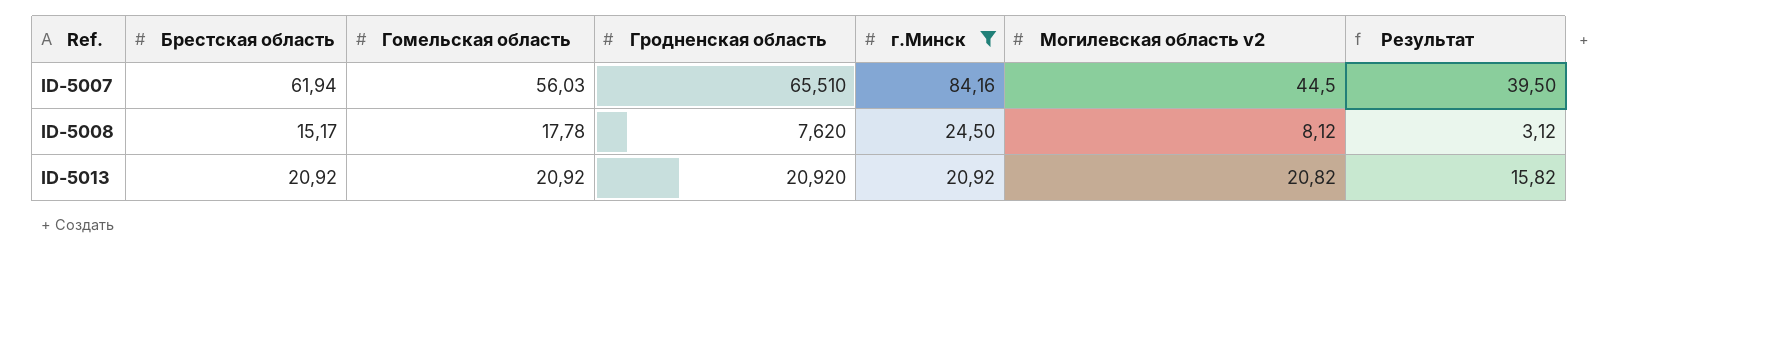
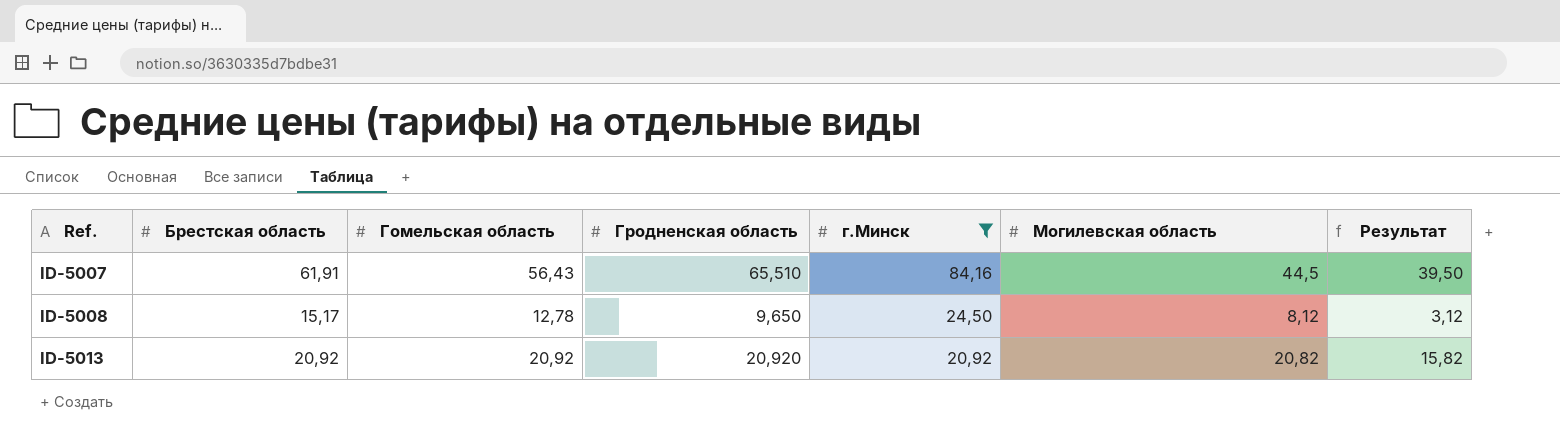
column name: Могилевская область v2 -> Могилевская область
ID-5007 | Брестская область: 61,94 -> 61,91
ID-5007 | Гомельская область: 56,03 -> 56,43
ID-5008 | Гомельская область: 17,78 -> 12,78
ID-5008 | Гродненская область: 7,620 -> 9,650

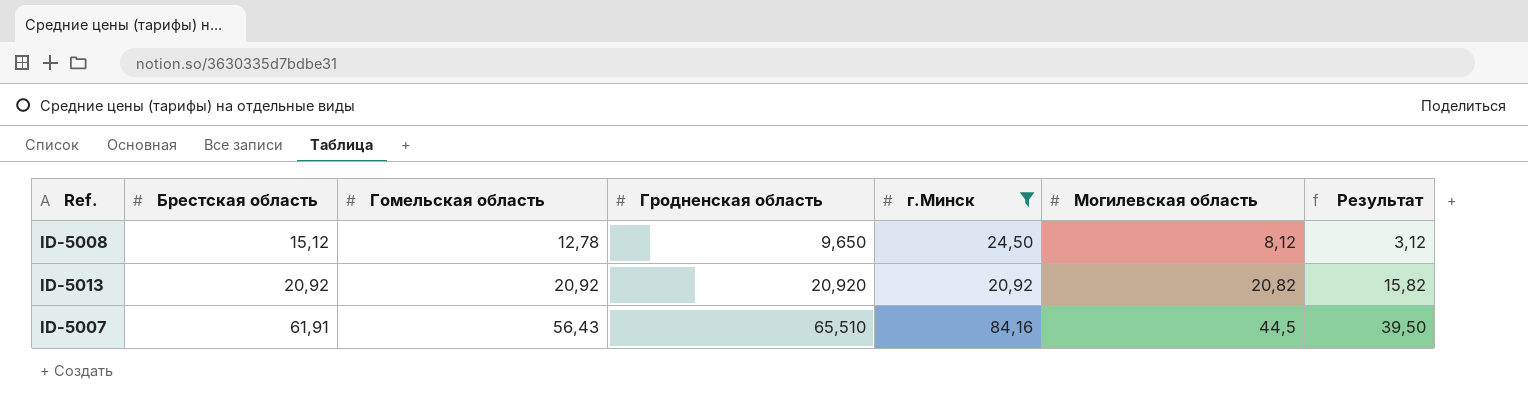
row order: Ref. ascending -> Брестская область ascending
ID-5008 | Брестская область: 15,17 -> 15,12

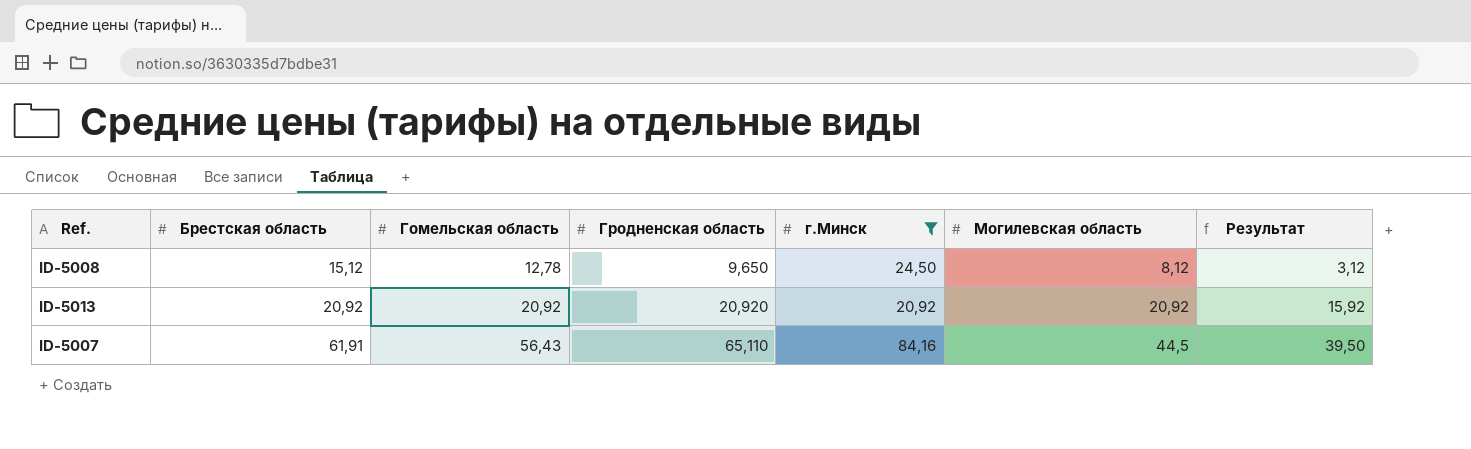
ID-5013 | Могилевская область: 20,82 -> 20,92
ID-5013 | Результат: 15,82 -> 15,92
ID-5007 | Гродненская область: 65,510 -> 65,110

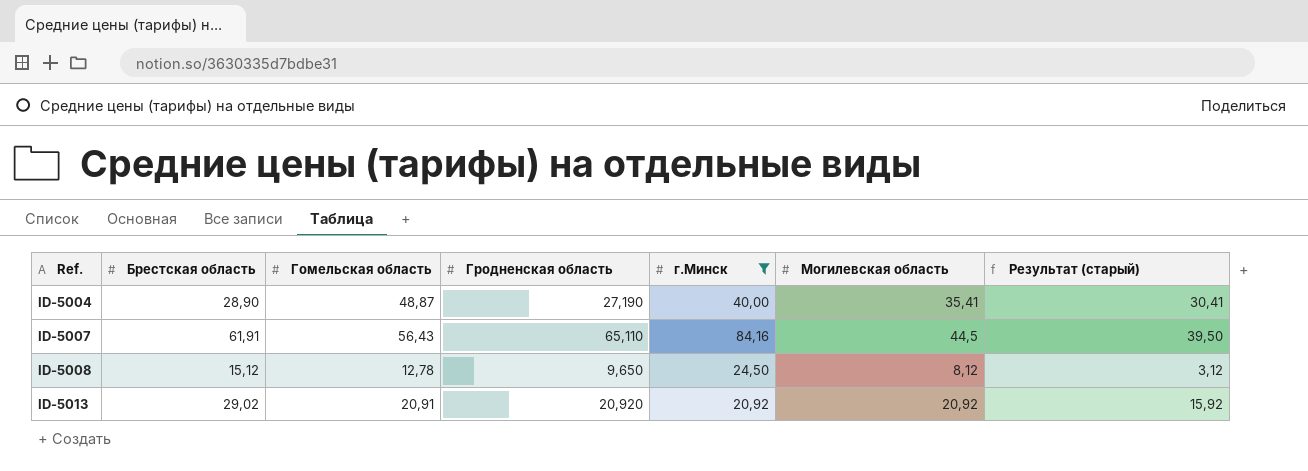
row order: Брестская область ascending -> Ref. ascending
column name: Результат -> Результат (старый)
row ID-5004: none -> 28,90 | 48,87 | 27,190 | 40,00 | 35,41 | 30,41
ID-5013 | Брестская область: 20,92 -> 29,02
ID-5013 | Гомельская область: 20,92 -> 20,91

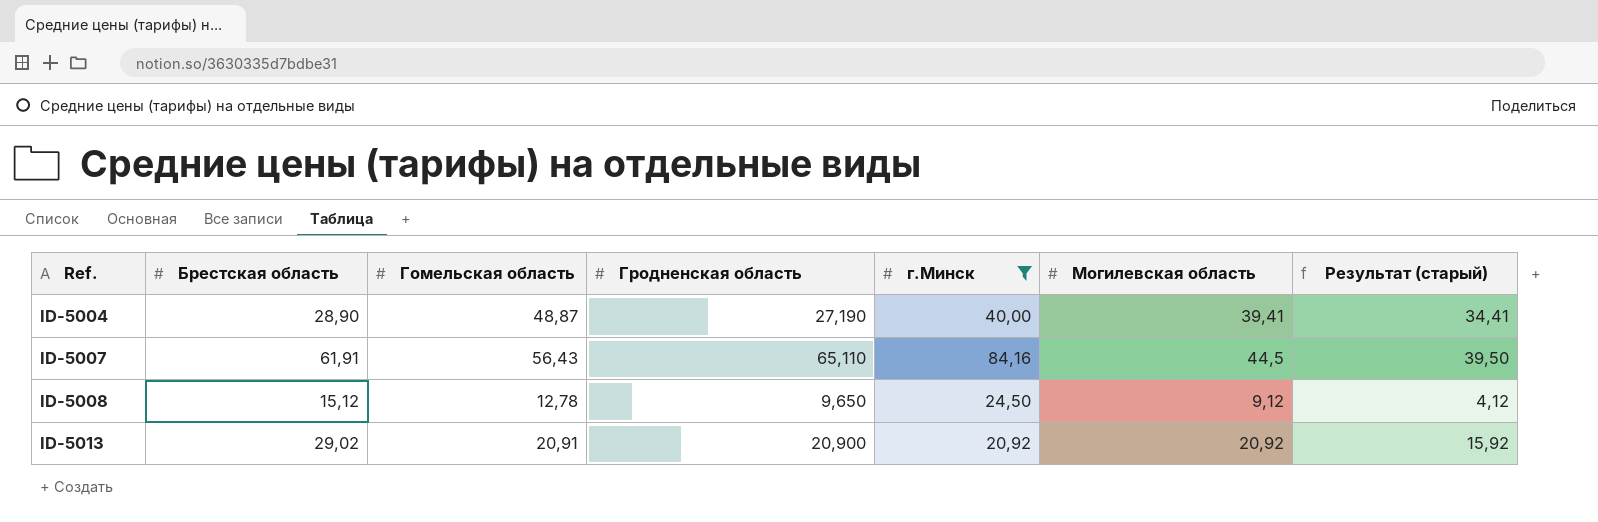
ID-5004 | Могилевская область: 35,41 -> 39,41
ID-5004 | Результат (старый): 30,41 -> 34,41
ID-5008 | Могилевская область: 8,12 -> 9,12
ID-5008 | Результат (старый): 3,12 -> 4,12
ID-5013 | Гродненская область: 20,920 -> 20,900

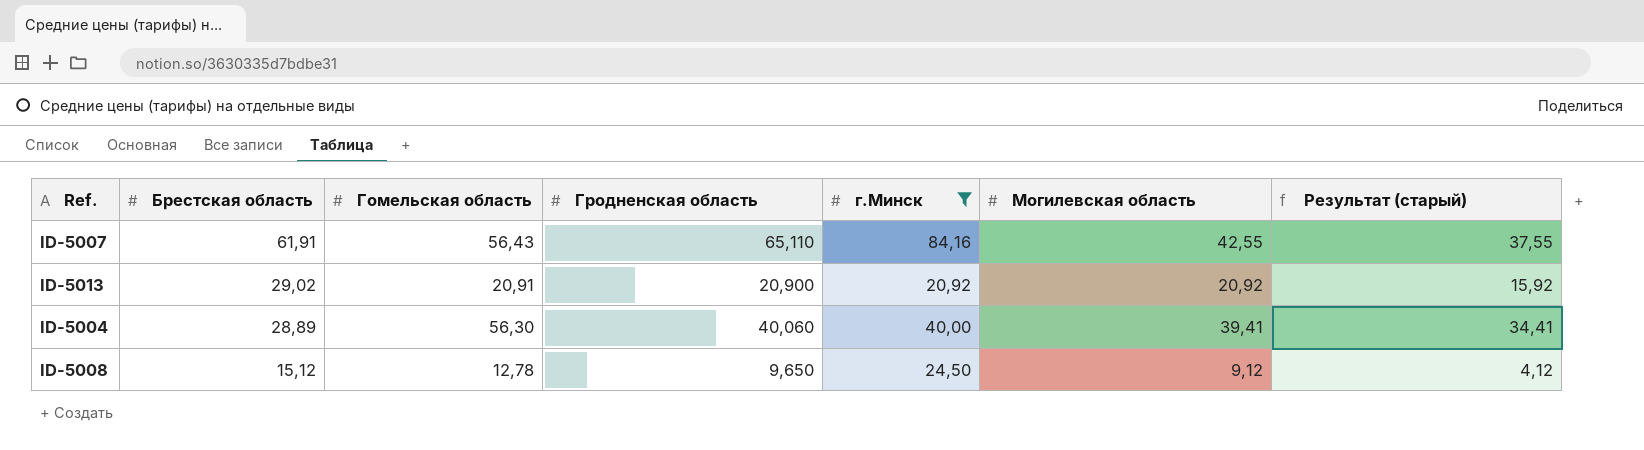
row order: Ref. ascending -> Брестская область descending
ID-5007 | Могилевская область: 44,5 -> 42,55
ID-5007 | Результат (старый): 39,50 -> 37,55
ID-5004 | Брестская область: 28,90 -> 28,89
ID-5004 | Гомельская область: 48,87 -> 56,30
ID-5004 | Гродненская область: 27,190 -> 40,060

